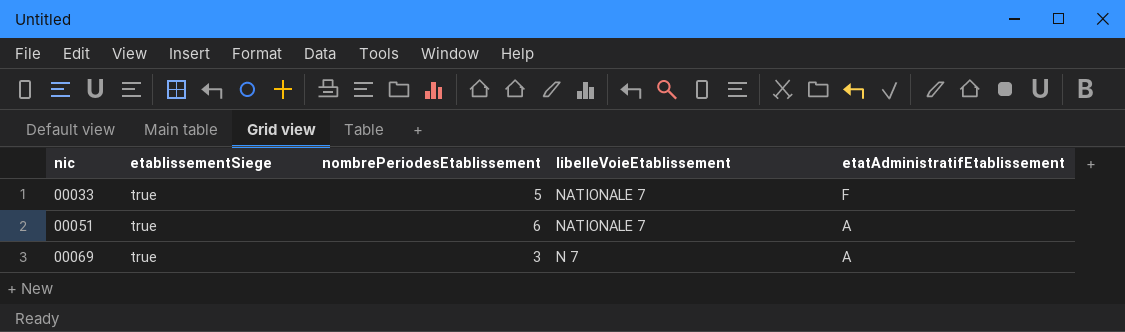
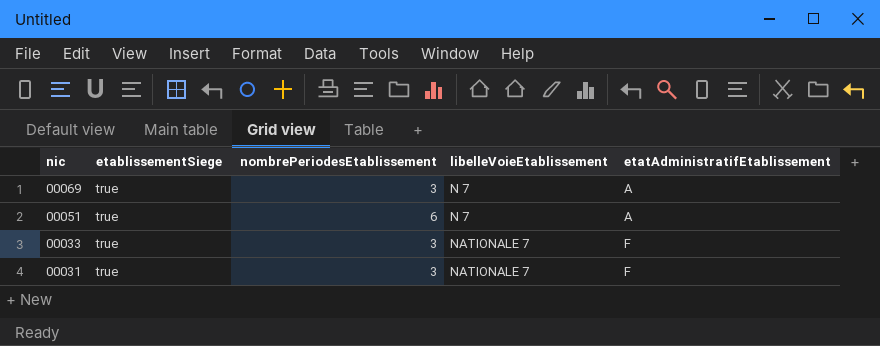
row order: nic ascending -> nic descending
00051 | libelleVoieEtablissement: NATIONALE 7 -> N 7
00033 | nombrePeriodesEtablissement: 5 -> 3
row 00031: none -> true | 3 | NATIONALE 7 | F

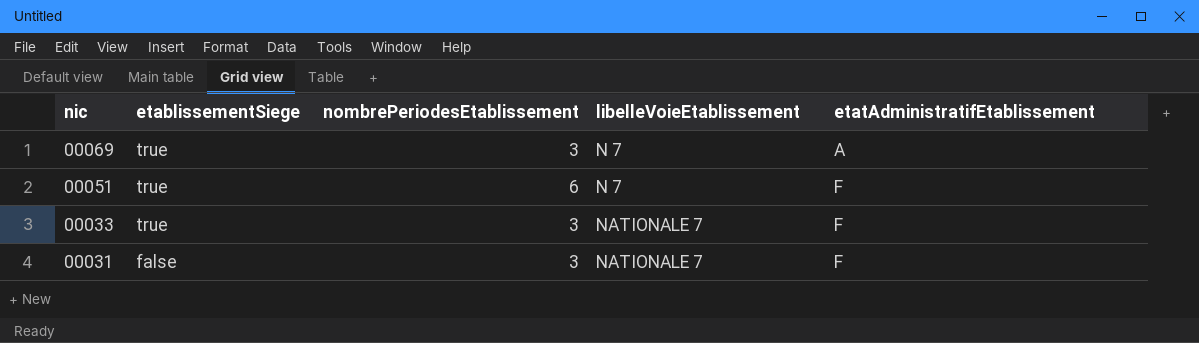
00051 | etatAdministratifEtablissement: A -> F
00031 | etablissementSiege: true -> false

